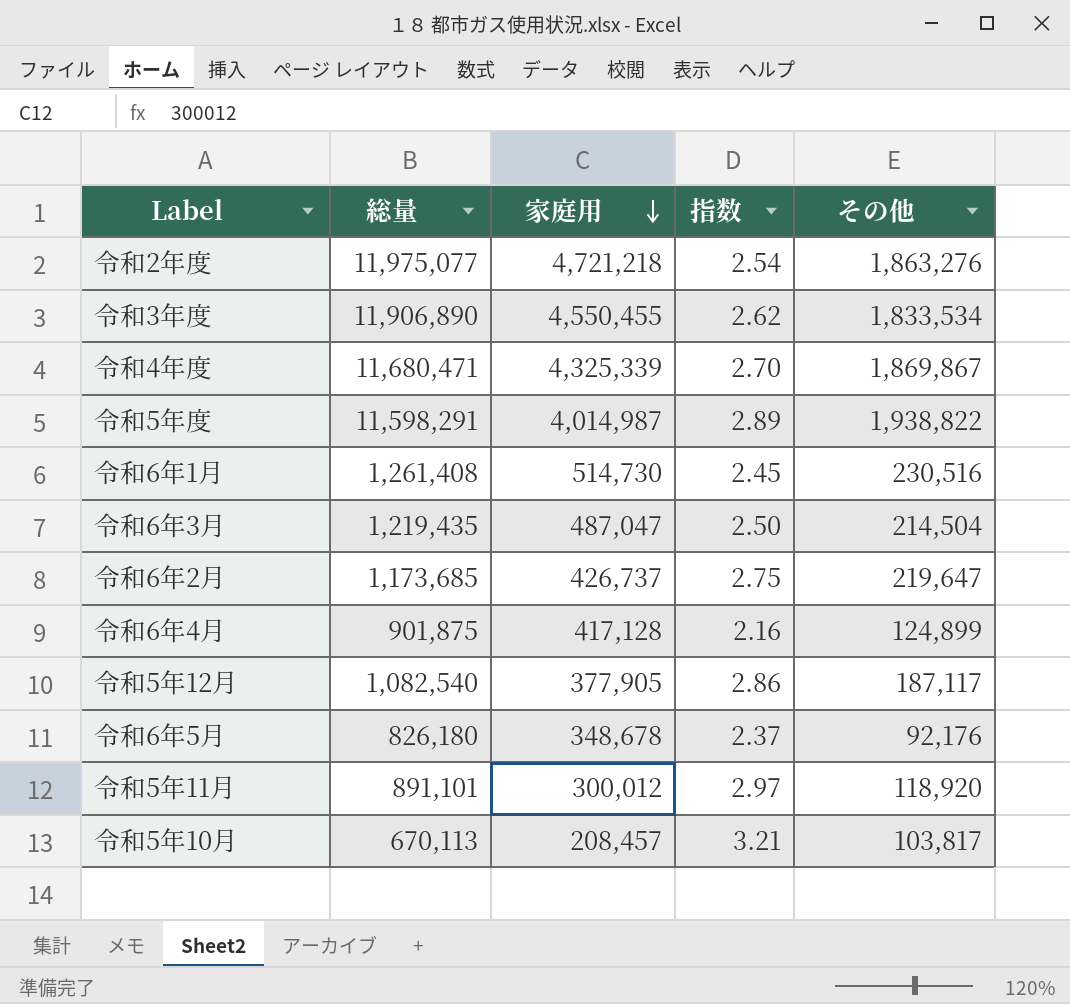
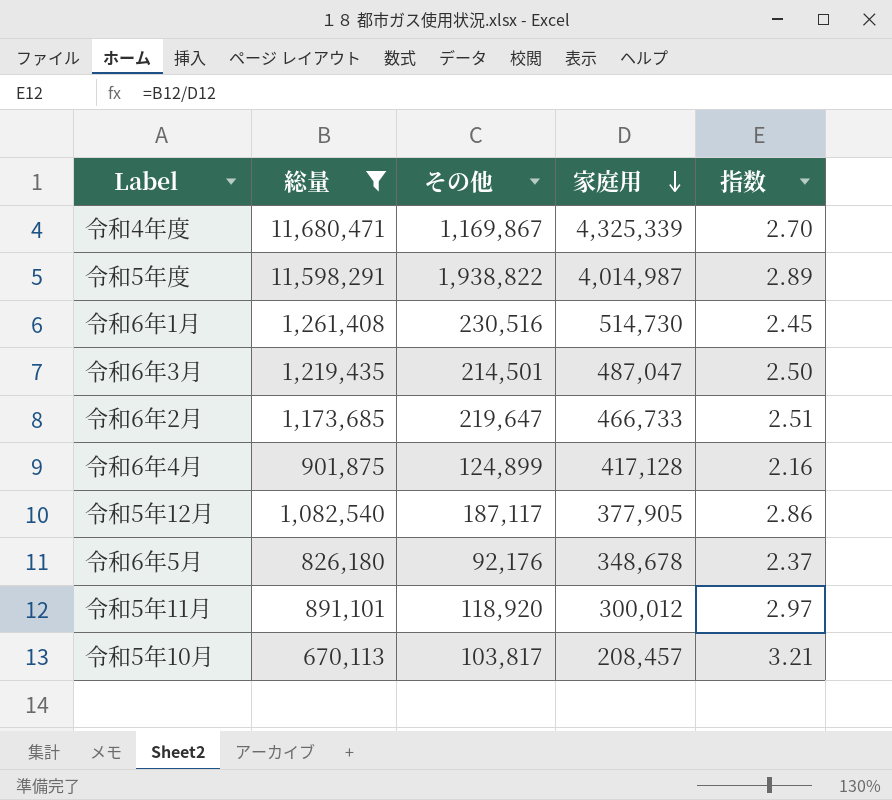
filter: none -> 総量 <= 11,680,471
column その他 | position: 5 -> 3
令和4年度 | その他: 1,869,867 -> 1,169,867
令和6年3月 | その他: 214,504 -> 214,501
令和6年2月 | 家庭用: 426,737 -> 466,733
令和6年2月 | 指数: 2.75 -> 2.51

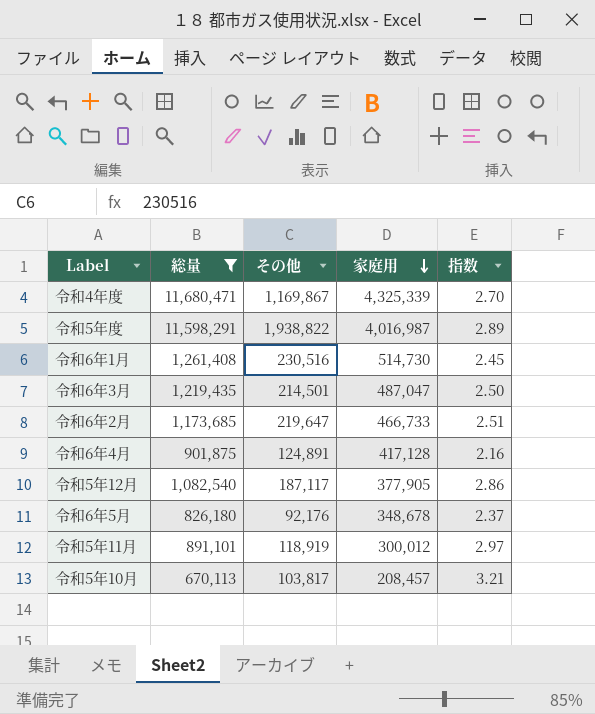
令和5年度 | 家庭用: 4,014,987 -> 4,016,987
令和6年4月 | その他: 124,899 -> 124,891
令和5年11月 | その他: 118,920 -> 118,919

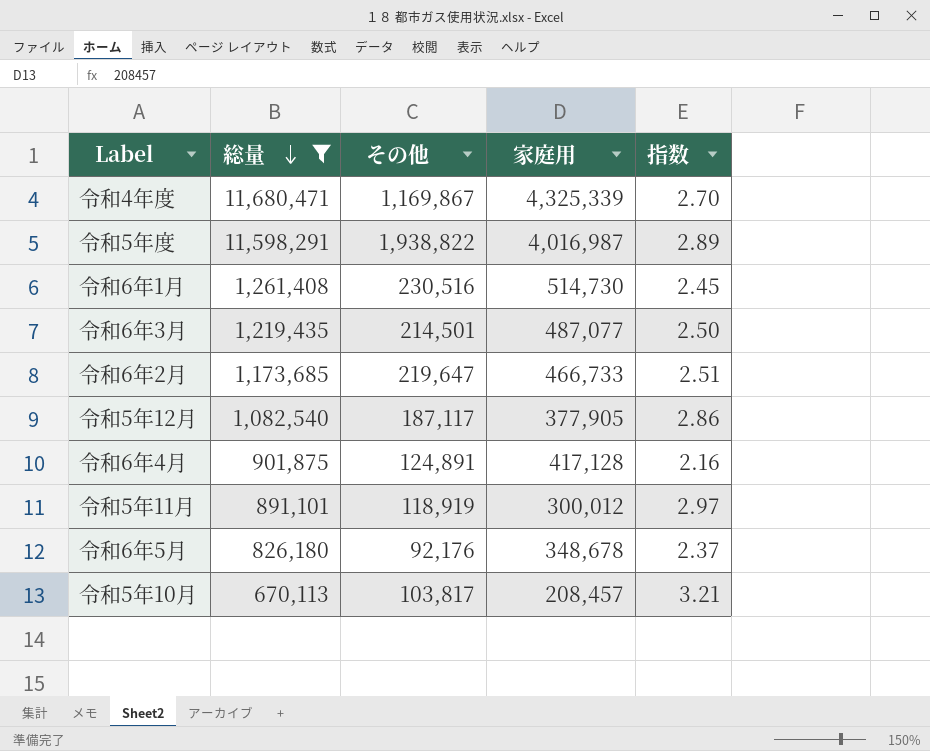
row order: 家庭用 descending -> 総量 descending
令和6年3月 | 家庭用: 487,047 -> 487,077

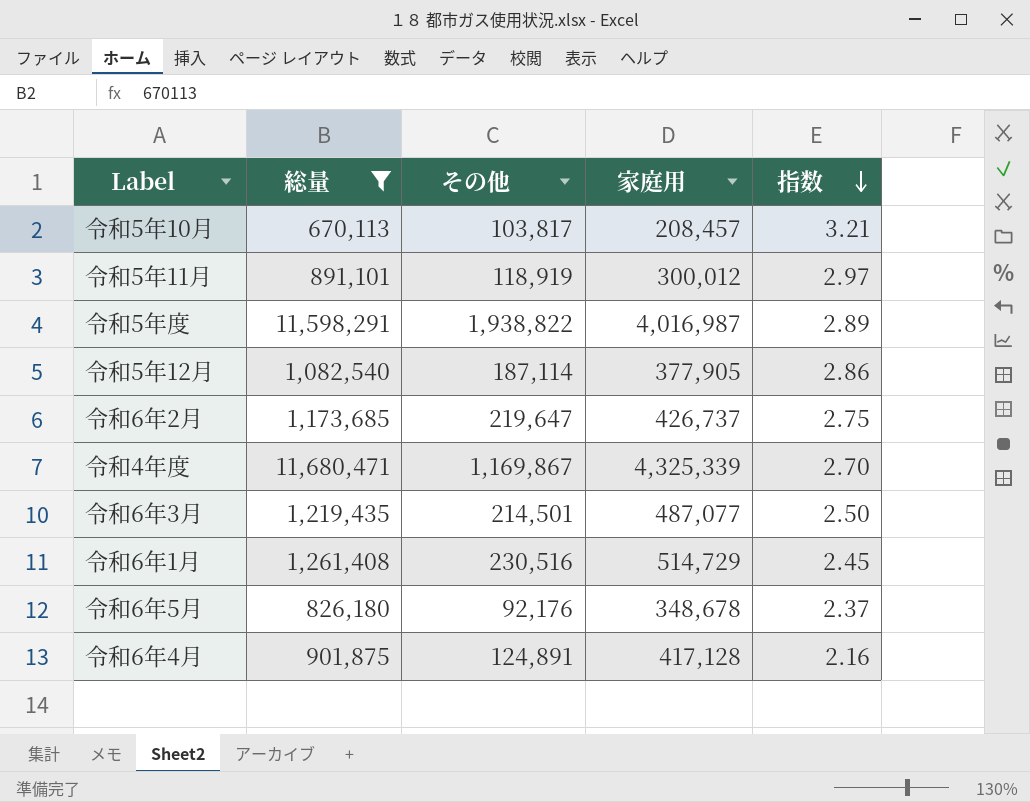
row order: 総量 descending -> 指数 descending
令和5年12月 | その他: 187,117 -> 187,114
令和6年2月 | 家庭用: 466,733 -> 426,737
令和6年2月 | 指数: 2.51 -> 2.75
令和6年1月 | 家庭用: 514,730 -> 514,729

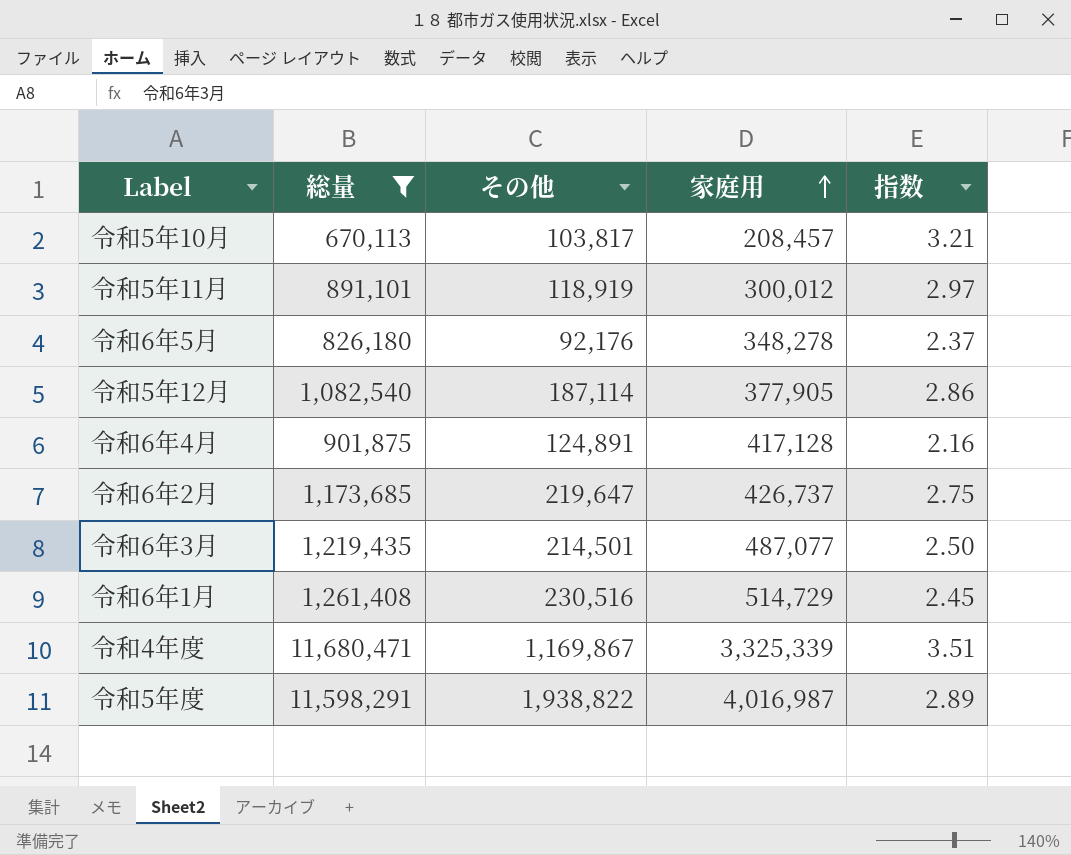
row order: 指数 descending -> 家庭用 ascending
令和6年5月 | 家庭用: 348,678 -> 348,278
令和4年度 | 家庭用: 4,325,339 -> 3,325,339
令和4年度 | 指数: 2.70 -> 3.51

